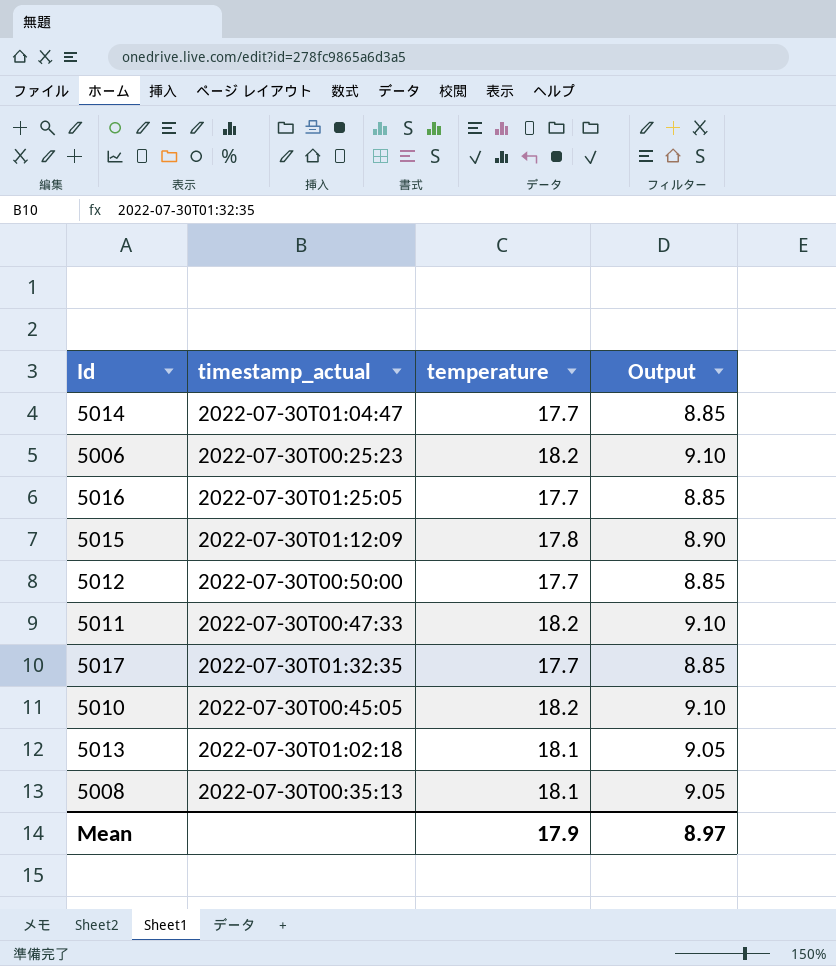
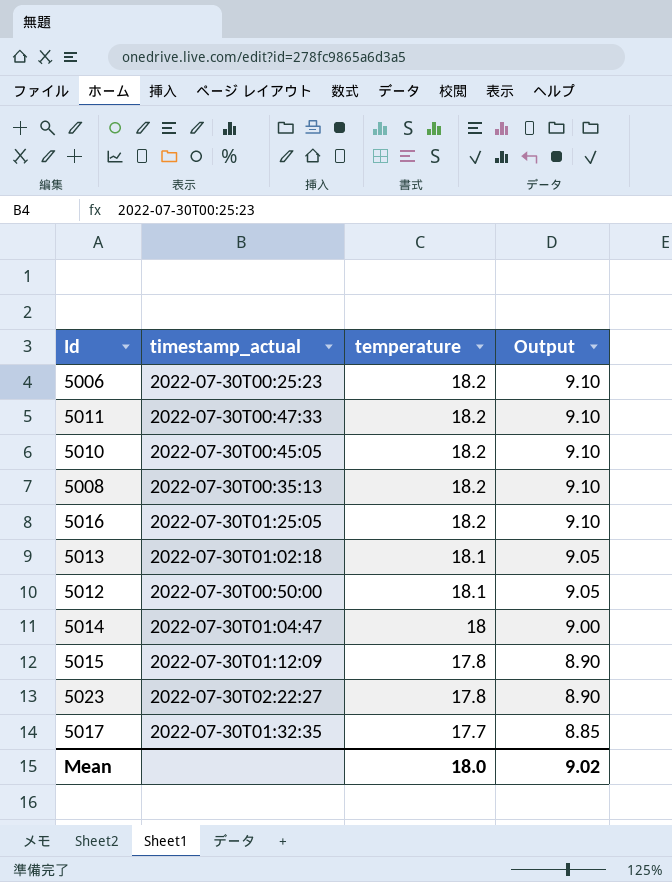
row order: none -> temperature descending
5008 | temperature: 18.1 -> 18.2
5008 | Output: 9.05 -> 9.10
5016 | temperature: 17.7 -> 18.2
5016 | Output: 8.85 -> 9.10
5012 | temperature: 17.7 -> 18.1
5012 | Output: 8.85 -> 9.05
5014 | temperature: 17.7 -> 18
5014 | Output: 8.85 -> 9.00
row 5023: none -> 2022-07-30T02:22:27 | 17.8 | 8.90
Mean | temperature: 17.9 -> 18.0
Mean | Output: 8.97 -> 9.02

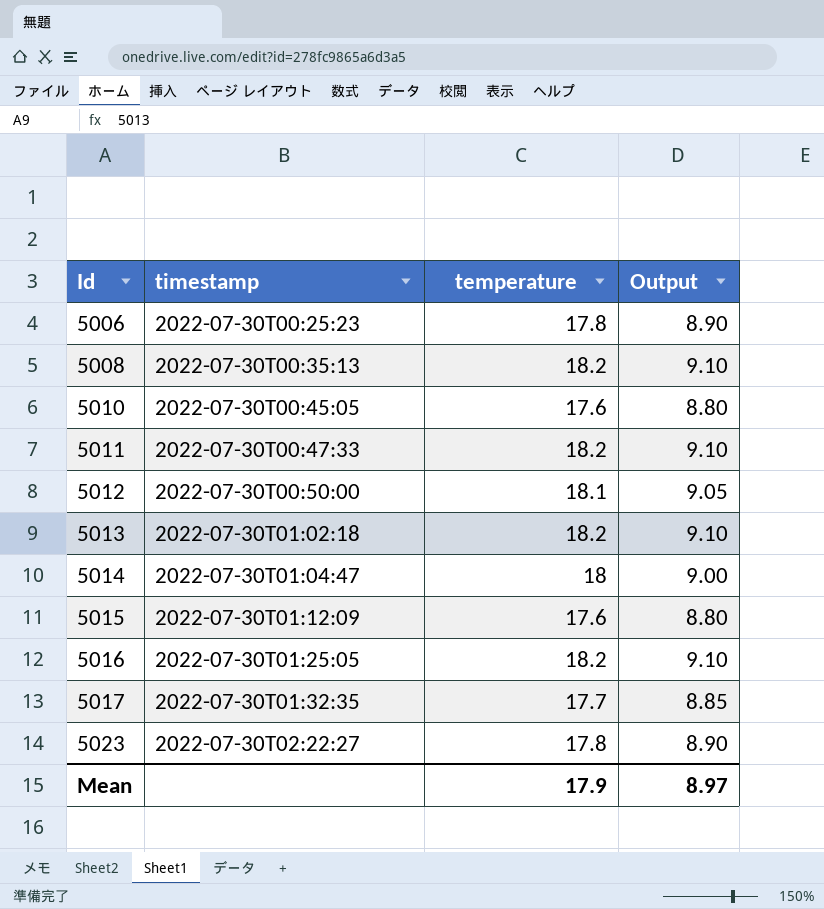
row order: temperature descending -> Id ascending
column name: timestamp_actual -> timestamp
5006 | temperature: 18.2 -> 17.8
5006 | Output: 9.10 -> 8.90
5010 | temperature: 18.2 -> 17.6
5010 | Output: 9.10 -> 8.80
5013 | temperature: 18.1 -> 18.2
5013 | Output: 9.05 -> 9.10
5015 | temperature: 17.8 -> 17.6
5015 | Output: 8.90 -> 8.80
Mean | temperature: 18.0 -> 17.9
Mean | Output: 9.02 -> 8.97

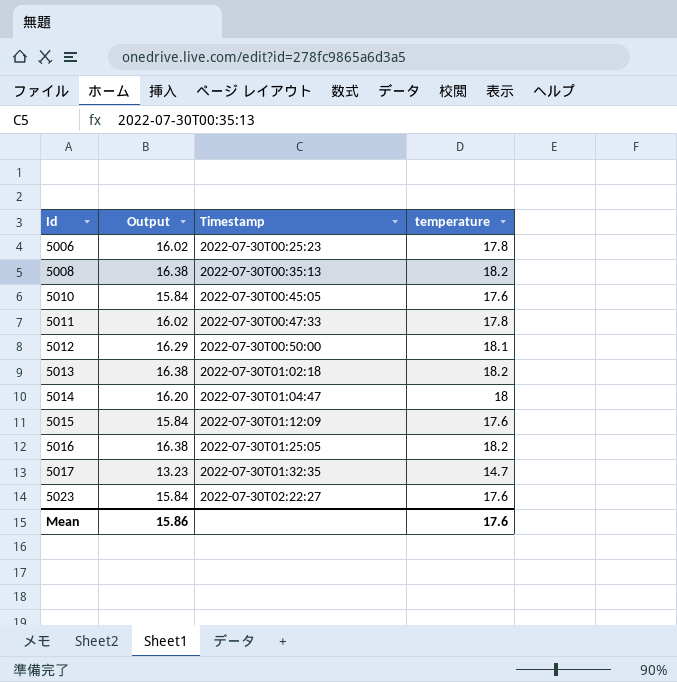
column Output | formula: [temperature] * 0.5 -> [temperature] * 0.9
column Output | position: 4 -> 2
column name: timestamp -> Timestamp
5011 | temperature: 18.2 -> 17.8
5017 | temperature: 17.7 -> 14.7
5023 | temperature: 17.8 -> 17.6
Mean | Output: 8.97 -> 15.86
Mean | temperature: 17.9 -> 17.6

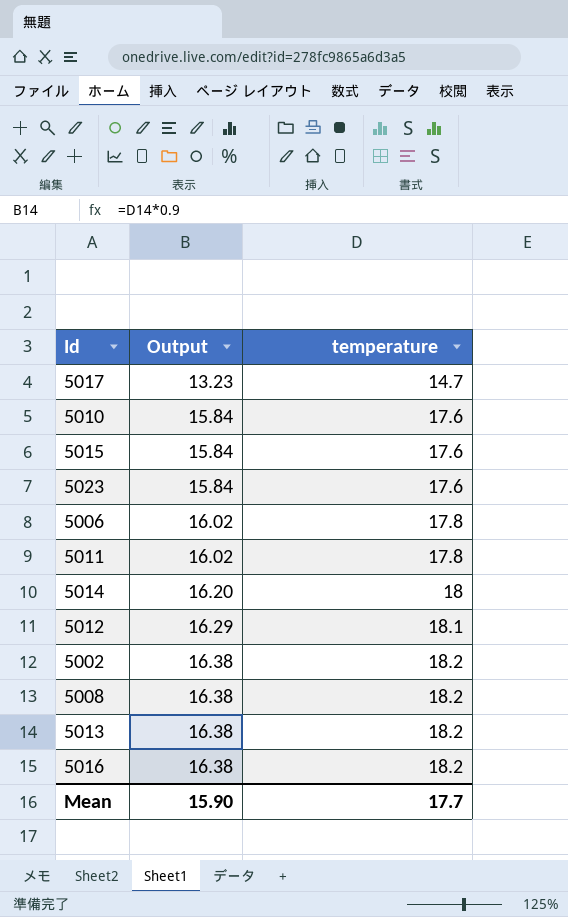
row order: Id ascending -> Output ascending
column Timestamp | position: 3 -> none
row 5002: none -> 16.38 | 18.2
Mean | Output: 15.86 -> 15.90
Mean | temperature: 17.6 -> 17.7

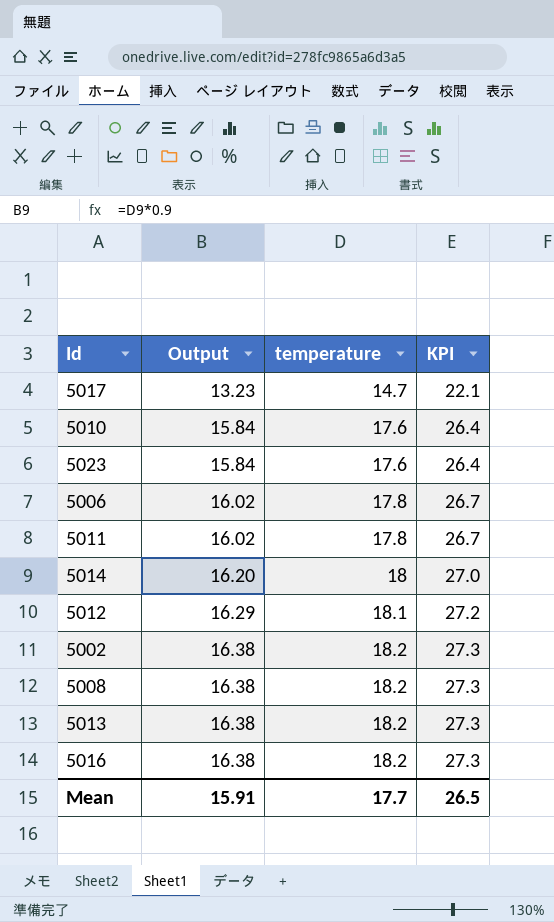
column KPI | formula: none -> [temperature] * 1.5
row 5015: 15.84 | 17.6 -> none
Mean | Output: 15.90 -> 15.91

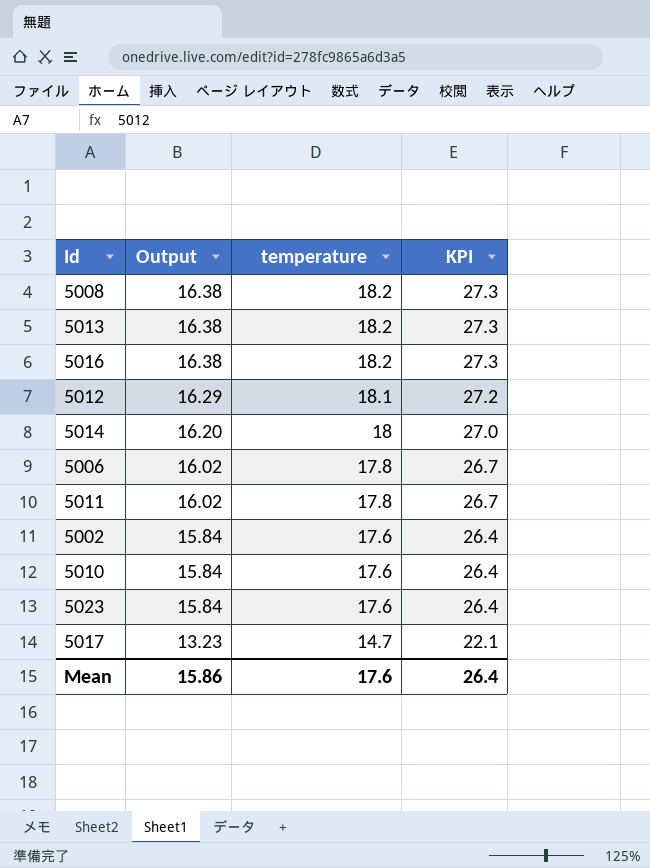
row order: Output ascending -> Output descending
5002 | Output: 16.38 -> 15.84
5002 | temperature: 18.2 -> 17.6
5002 | KPI: 27.3 -> 26.4
Mean | Output: 15.91 -> 15.86
Mean | temperature: 17.7 -> 17.6
Mean | KPI: 26.5 -> 26.4

